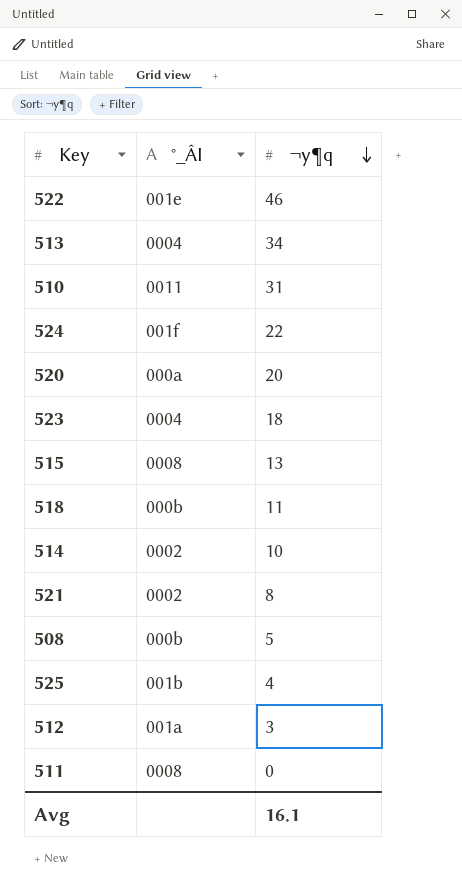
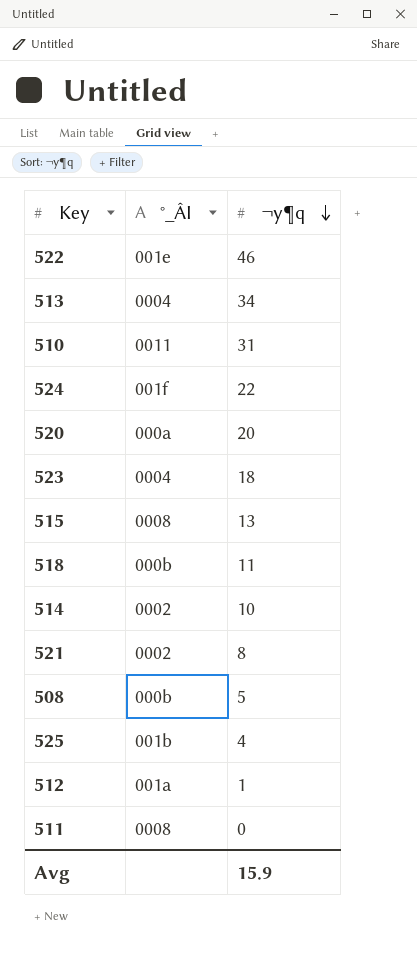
512 | ¬y¶q: 3 -> 1
Avg | ¬y¶q: 16.1 -> 15.9

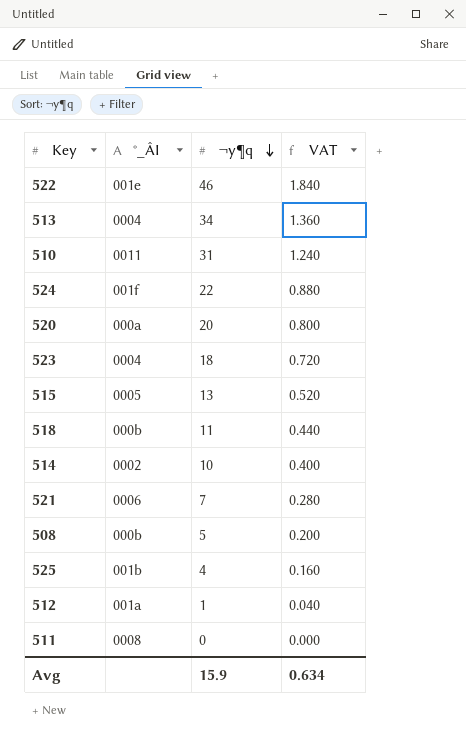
column VAT | formula: none -> [¬y¶q] * 0.04
515 | °_ÂI: 0008 -> 0005
521 | °_ÂI: 0002 -> 0006
521 | ¬y¶q: 8 -> 7

